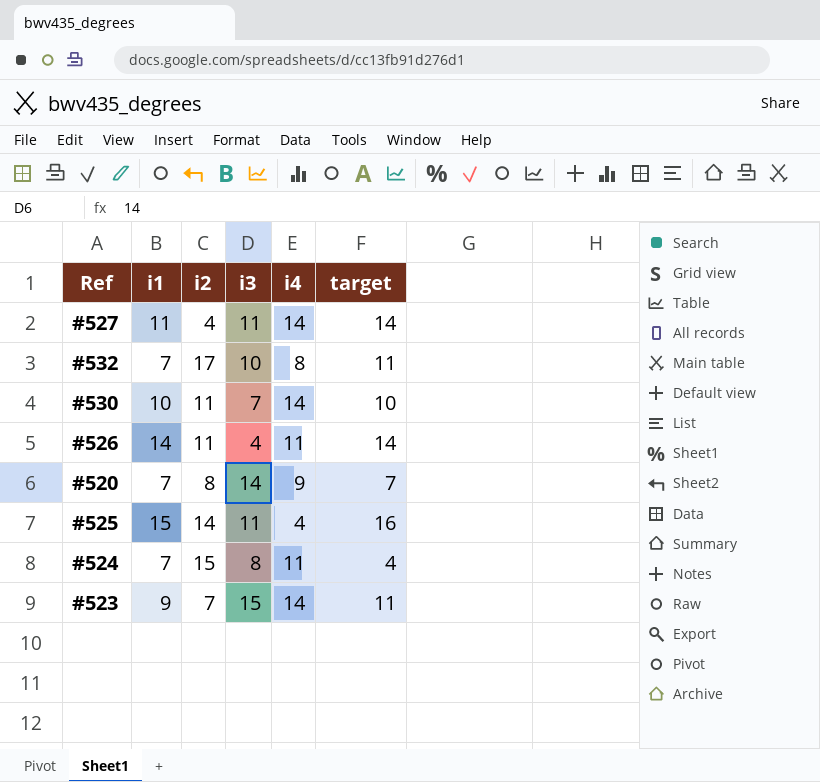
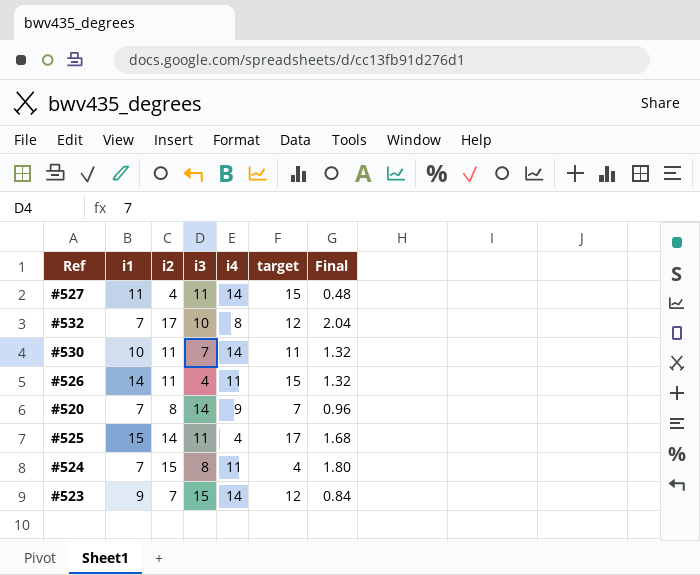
column Final | formula: none -> [i2] * 0.12
#527 | target: 14 -> 15
#532 | target: 11 -> 12
#530 | target: 10 -> 11
#526 | target: 14 -> 15
#525 | target: 16 -> 17
#523 | target: 11 -> 12

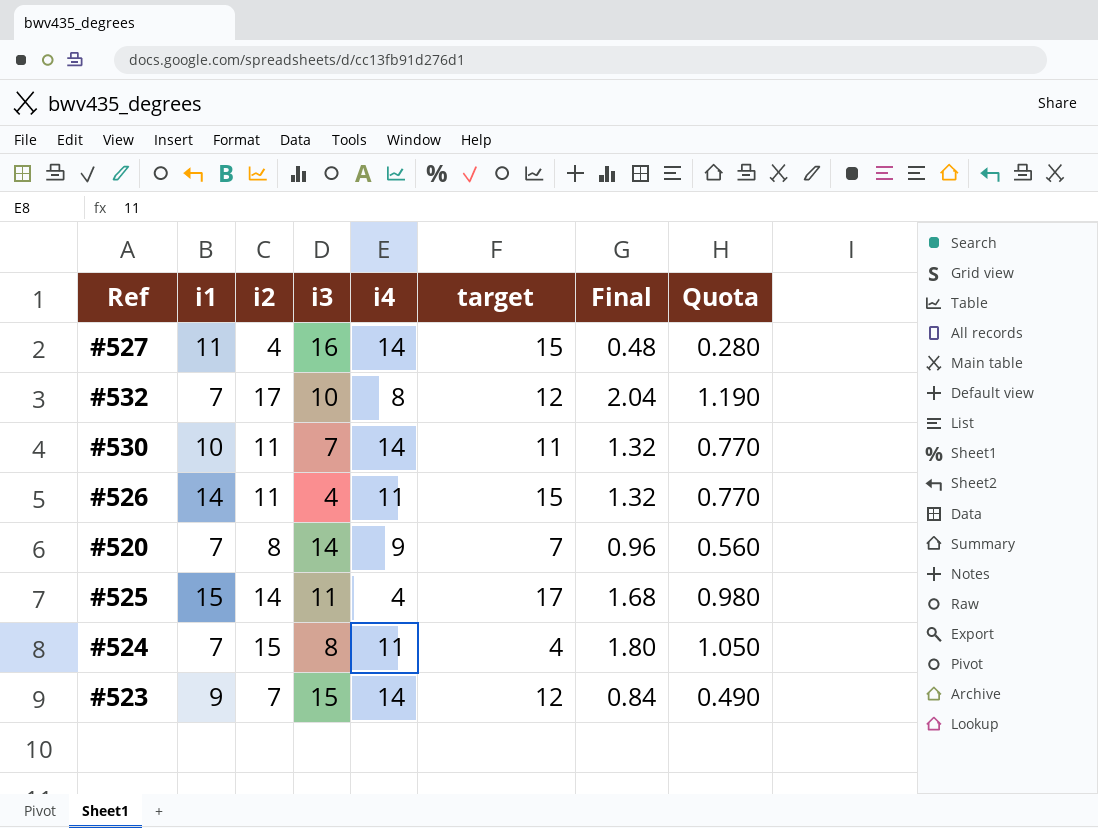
column Quota | formula: none -> [i2] * 0.07
#527 | i3: 11 -> 16

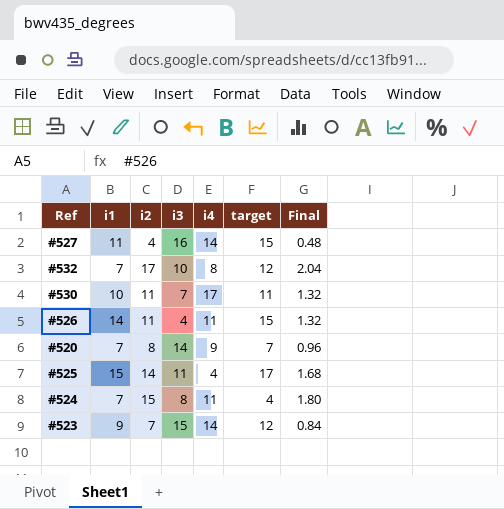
column Quota | formula: [i2] * 0.07 -> none
#530 | i4: 14 -> 17

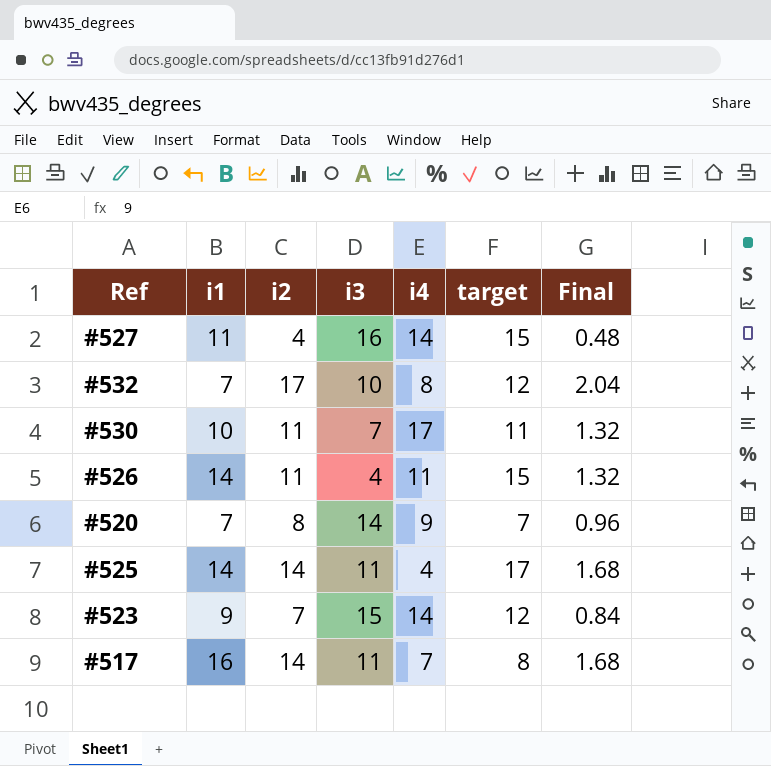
row #524: 7 | 15 | 8 | 11 | 4 | 1.80 -> none
#525 | i1: 15 -> 14
row #517: none -> 16 | 14 | 11 | 7 | 8 | 1.68

